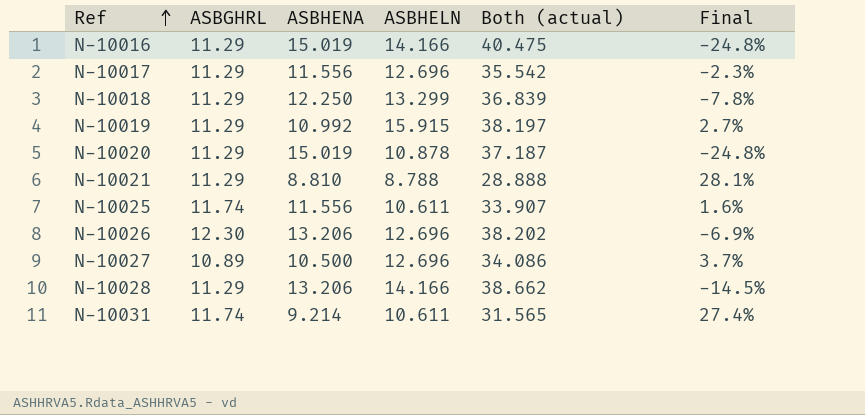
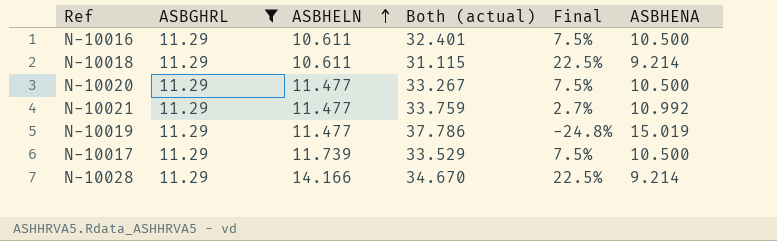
filter: none -> ASBGHRL = 11.29
row order: Ref ascending -> ASBHELN ascending
column ASBHENA | position: 3 -> 6
N-10016 | ASBHELN: 14.166 -> 10.611
N-10016 | Both (actual): 40.475 -> 32.401
N-10016 | Final: -24.8% -> 7.5%
N-10016 | ASBHENA: 15.019 -> 10.500
N-10018 | ASBHELN: 13.299 -> 10.611
N-10018 | Both (actual): 36.839 -> 31.115
N-10018 | Final: -7.8% -> 22.5%
N-10018 | ASBHENA: 12.250 -> 9.214
N-10020 | ASBHELN: 10.878 -> 11.477
N-10020 | Both (actual): 37.187 -> 33.267
N-10020 | Final: -24.8% -> 7.5%
N-10020 | ASBHENA: 15.019 -> 10.500
N-10021 | ASBHELN: 8.788 -> 11.477
N-10021 | Both (actual): 28.888 -> 33.759
N-10021 | Final: 28.1% -> 2.7%
N-10021 | ASBHENA: 8.810 -> 10.992
N-10019 | ASBHELN: 15.915 -> 11.477
N-10019 | Both (actual): 38.197 -> 37.786
N-10019 | Final: 2.7% -> -24.8%
N-10019 | ASBHENA: 10.992 -> 15.019
N-10017 | ASBHELN: 12.696 -> 11.739
N-10017 | Both (actual): 35.542 -> 33.529
N-10017 | Final: -2.3% -> 7.5%
N-10017 | ASBHENA: 11.556 -> 10.500
N-10028 | Both (actual): 38.662 -> 34.670
N-10028 | Final: -14.5% -> 22.5%
N-10028 | ASBHENA: 13.206 -> 9.214

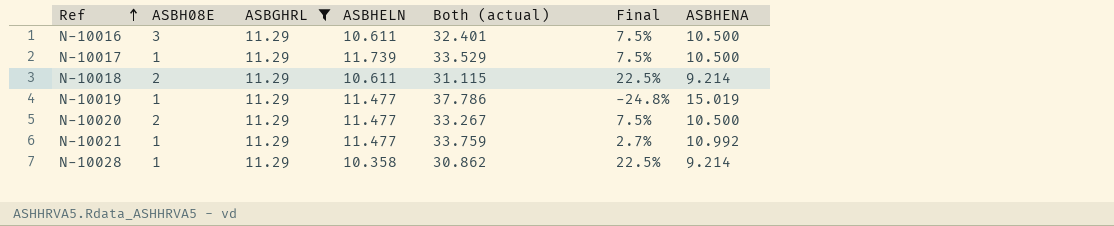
row order: ASBHELN ascending -> Ref ascending
column ASBH08E | position: none -> 2
N-10028 | ASBHELN: 14.166 -> 10.358
N-10028 | Both (actual): 34.670 -> 30.862

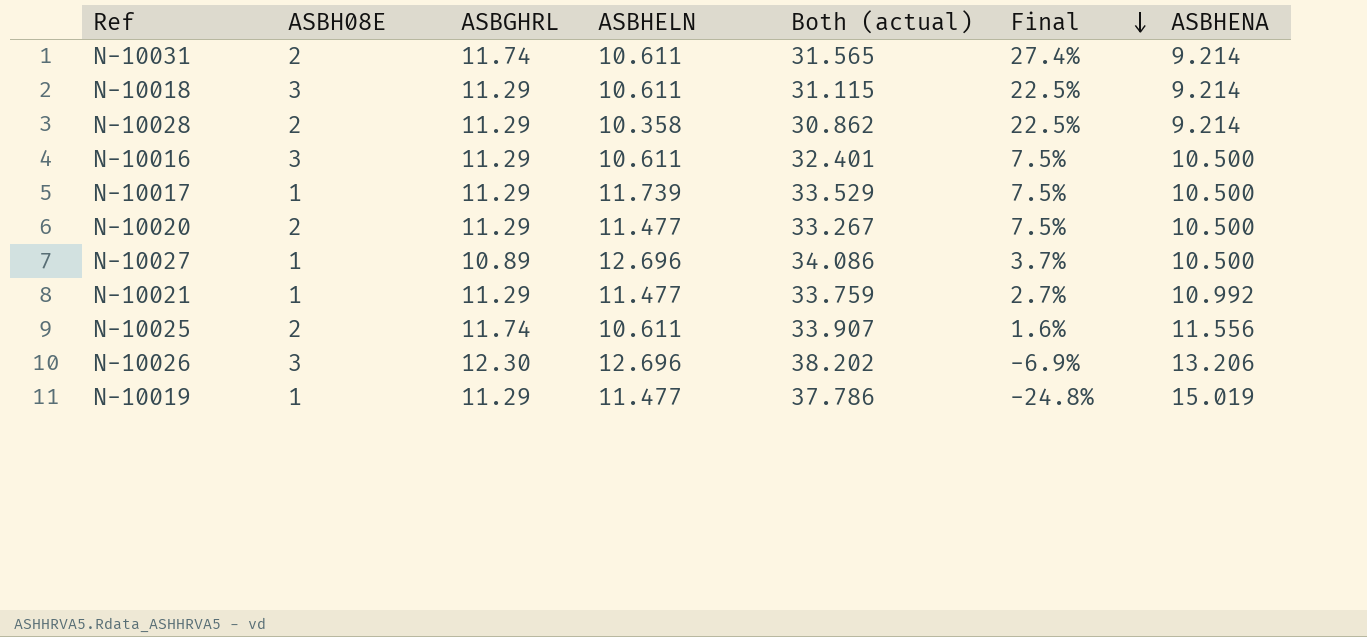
filter: ASBGHRL = 11.29 -> none
row order: Ref ascending -> Final descending
N-10018 | ASBH08E: 2 -> 3
N-10028 | ASBH08E: 1 -> 2

